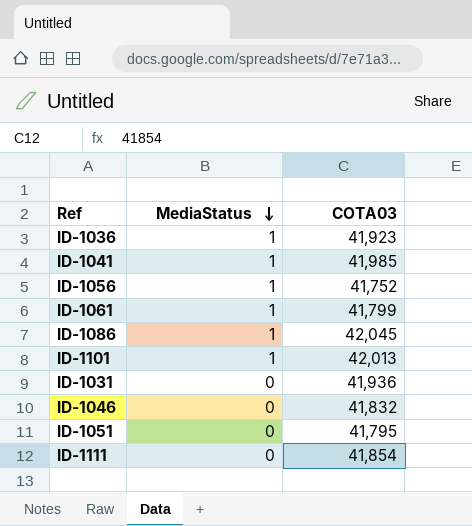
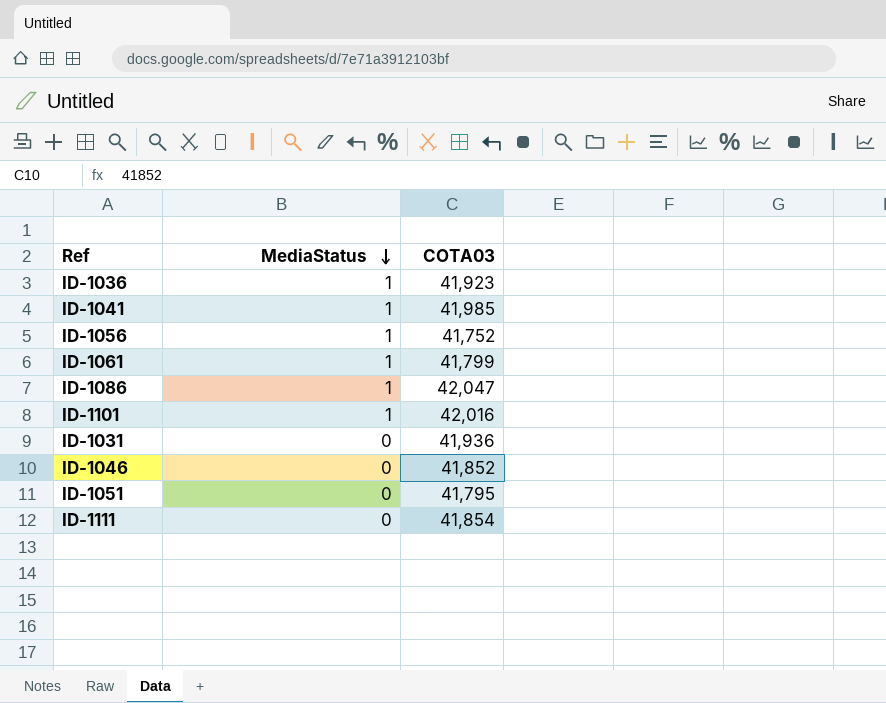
ID-1086 | COTA03: 42,045 -> 42,047
ID-1101 | COTA03: 42,013 -> 42,016
ID-1046 | COTA03: 41,832 -> 41,852

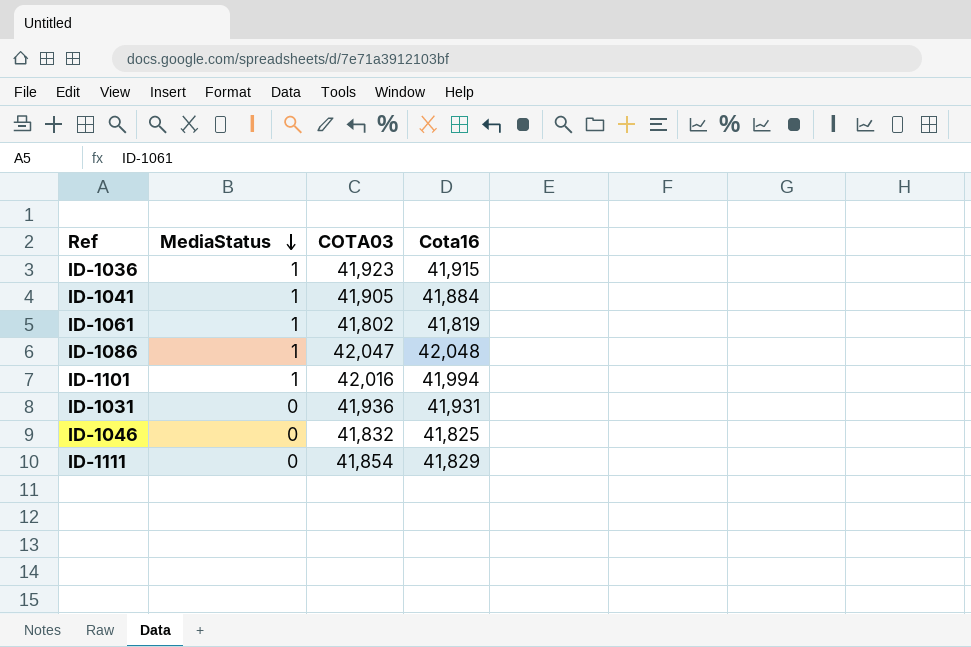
column Cota16 | position: none -> 4
row ID-1056: 1 | 41,752 -> none
row ID-1051: 0 | 41,795 -> none
ID-1041 | COTA03: 41,985 -> 41,905
ID-1061 | COTA03: 41,799 -> 41,802
ID-1046 | COTA03: 41,852 -> 41,832

